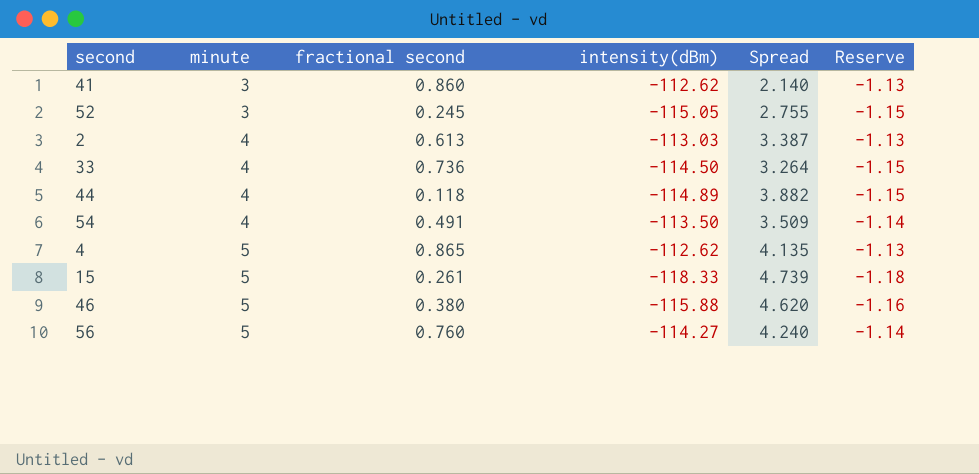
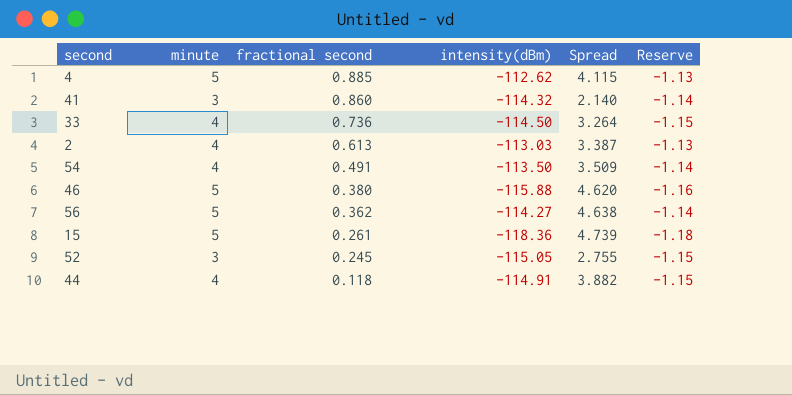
row order: minute ascending -> fractional second descending
4 | fractional second: 0.865 -> 0.885
4 | Spread: 4.135 -> 4.115
41 | intensity(dBm): -112.62 -> -114.32
41 | Reserve: -1.13 -> -1.14
56 | fractional second: 0.760 -> 0.362
56 | Spread: 4.240 -> 4.638
15 | intensity(dBm): -118.33 -> -118.36
44 | intensity(dBm): -114.89 -> -114.91

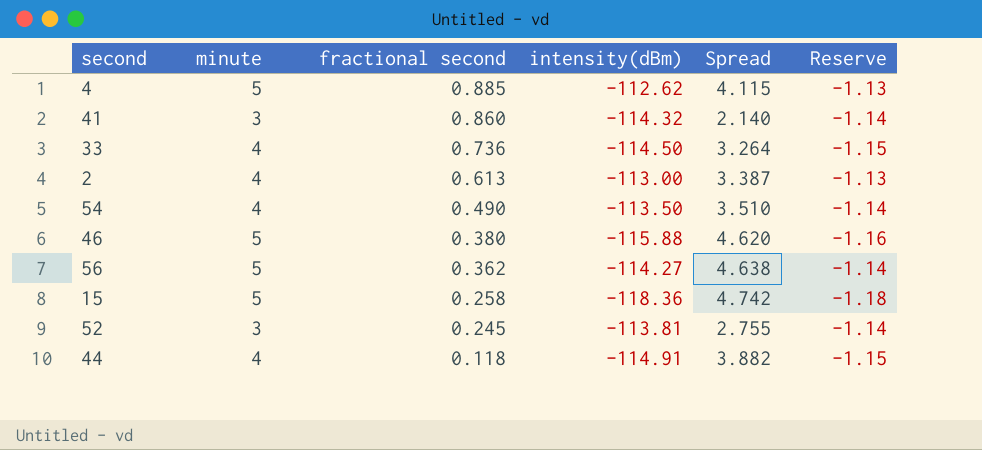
2 | intensity(dBm): -113.03 -> -113.00
54 | fractional second: 0.491 -> 0.490
54 | Spread: 3.509 -> 3.510
15 | fractional second: 0.261 -> 0.258
15 | Spread: 4.739 -> 4.742
52 | intensity(dBm): -115.05 -> -113.81
52 | Reserve: -1.15 -> -1.14

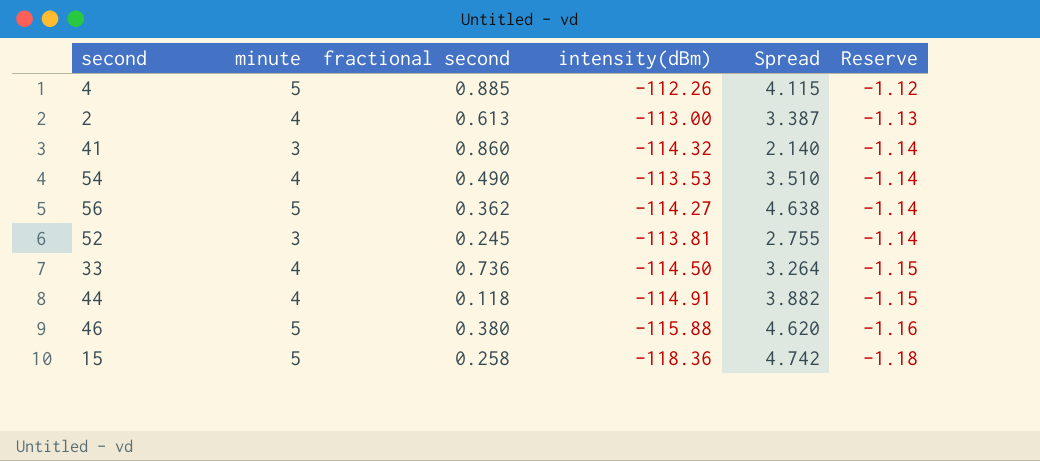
row order: fractional second descending -> Reserve descending
4 | intensity(dBm): -112.62 -> -112.26
4 | Reserve: -1.13 -> -1.12
54 | intensity(dBm): -113.50 -> -113.53

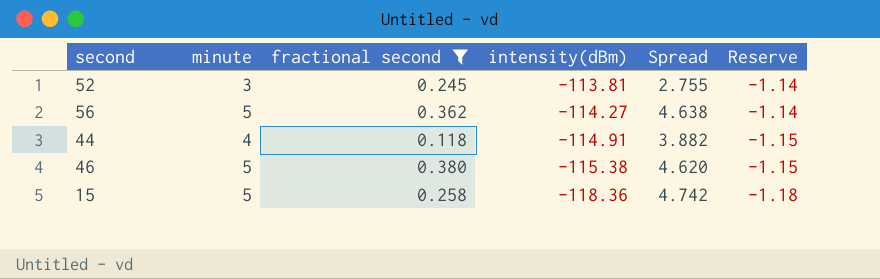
filter: none -> fractional second <= 0.380
row order: Reserve descending -> intensity(dBm) descending
46 | intensity(dBm): -115.88 -> -115.38
46 | Reserve: -1.16 -> -1.15

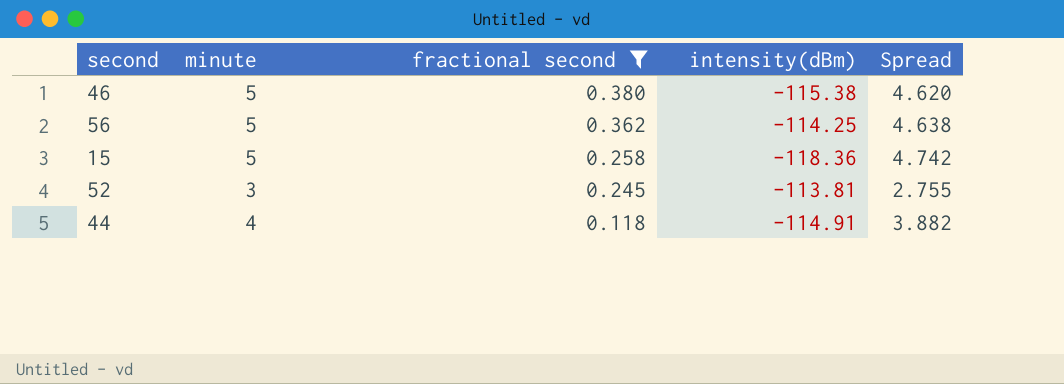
row order: intensity(dBm) descending -> fractional second descending
column Reserve | formula: [intensity(dBm)] * 0.01 -> none
56 | intensity(dBm): -114.27 -> -114.25

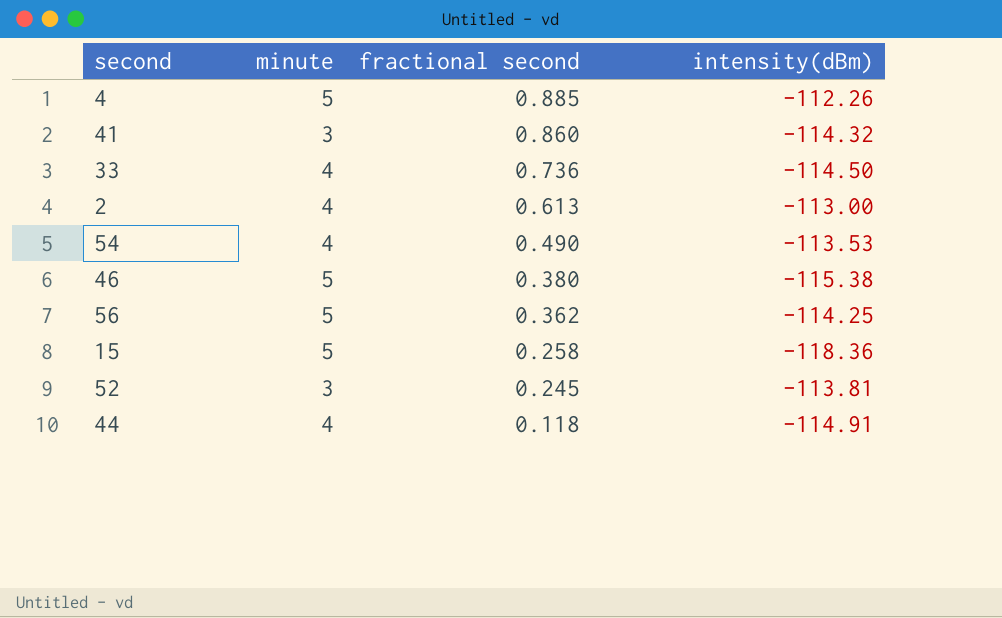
filter: fractional second <= 0.380 -> none
column Spread | formula: [minute] - [fractional second] -> none

